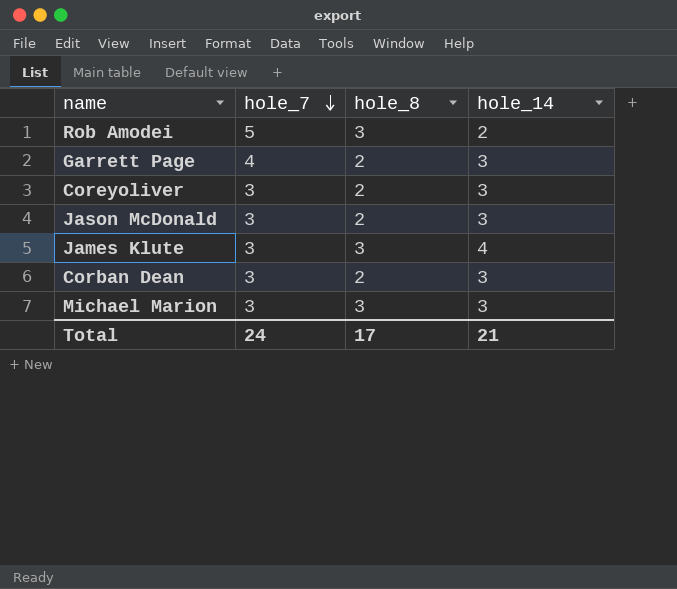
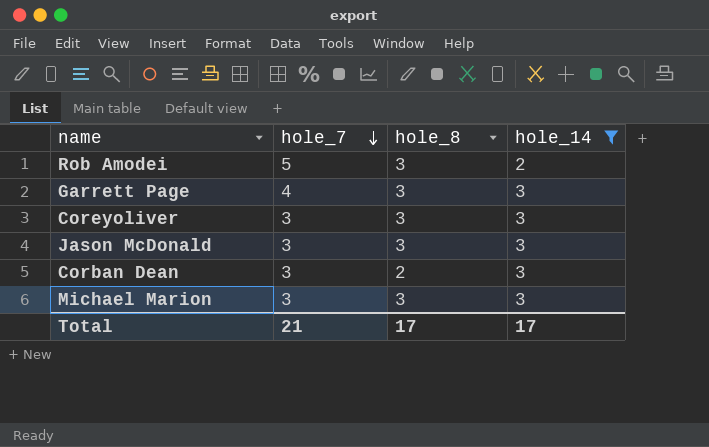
filter: none -> hole_14 != 4
Garrett Page | hole_8: 2 -> 3
Coreyoliver | hole_8: 2 -> 3
Jason McDonald | hole_8: 2 -> 3
Total | hole_7: 24 -> 21
Total | hole_14: 21 -> 17

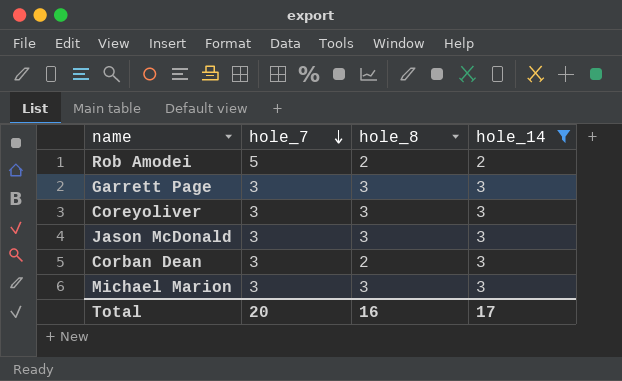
Rob Amodei | hole_8: 3 -> 2
Garrett Page | hole_7: 4 -> 3
Total | hole_7: 21 -> 20
Total | hole_8: 17 -> 16

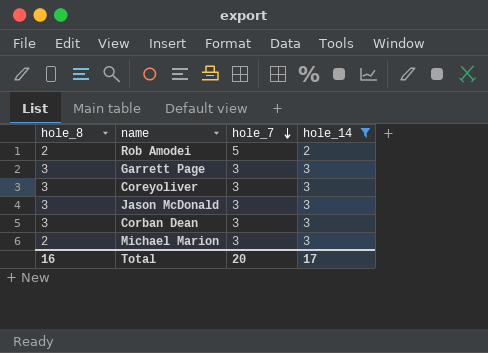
column hole_8 | position: 3 -> 1
Corban Dean | hole_8: 2 -> 3
Michael Marion | hole_8: 3 -> 2

